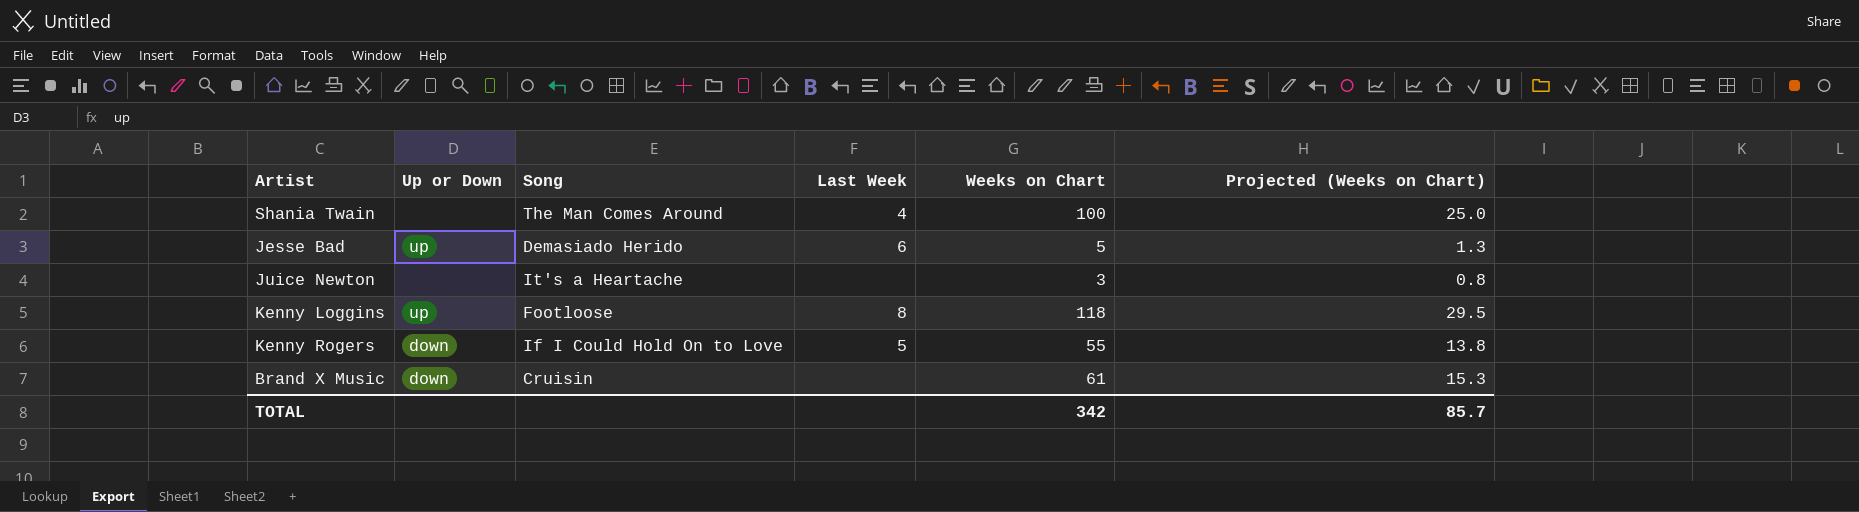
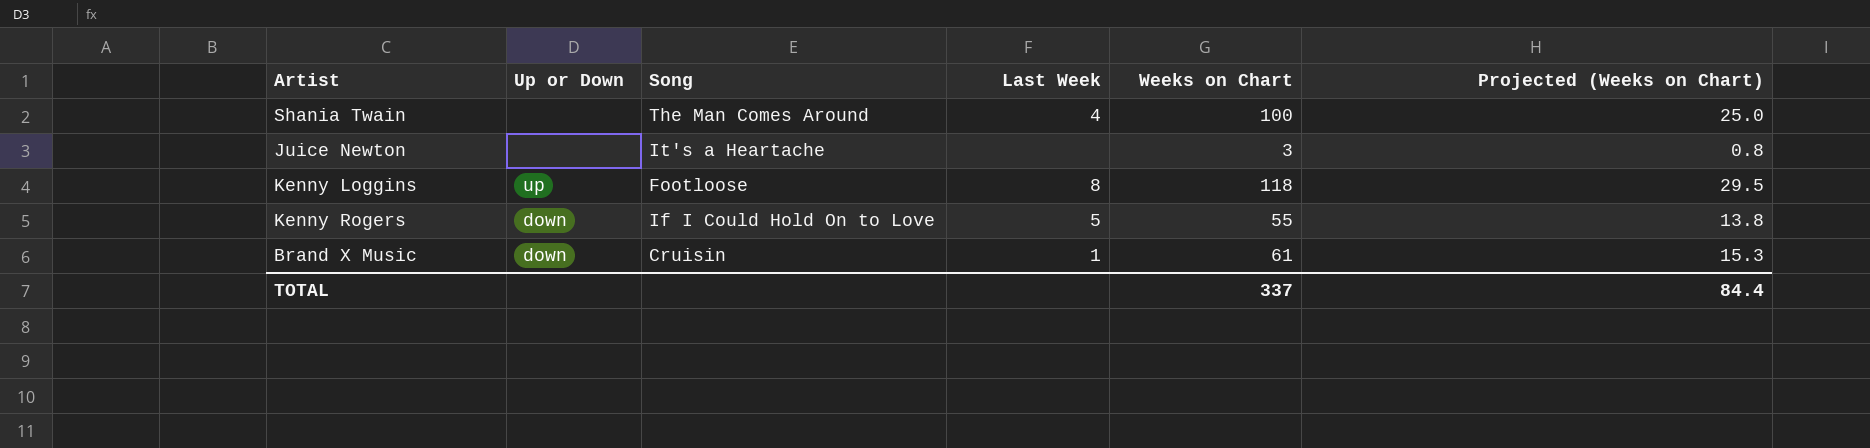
row Jesse Bad: up | Demasiado Herido | 6 | 5 | 1.3 -> none
Brand X Music | Last Week: none -> 1
TOTAL | Weeks on Chart: 342 -> 337
TOTAL | Projected (Weeks on Chart): 85.7 -> 84.4

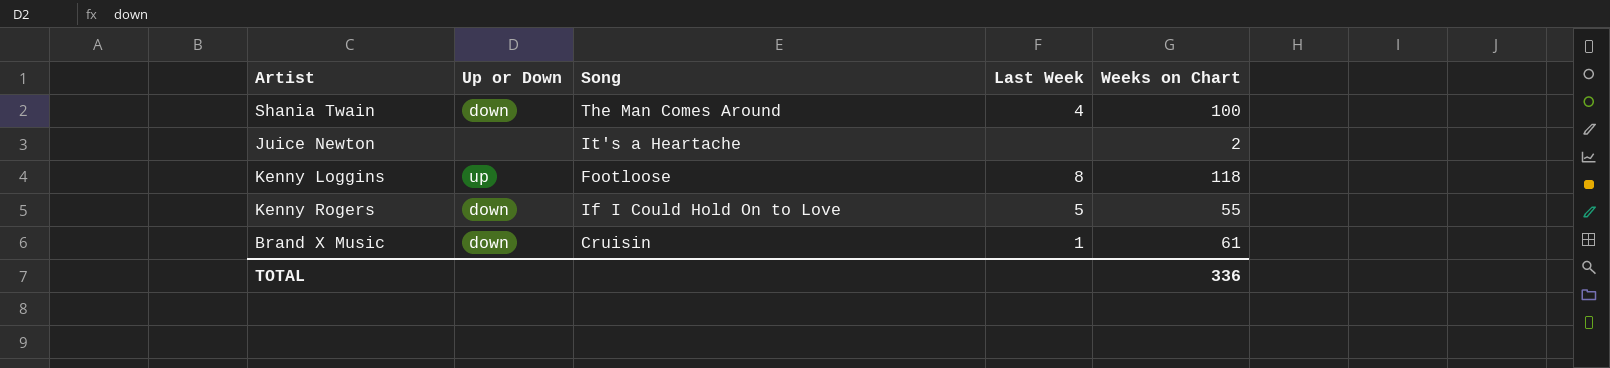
column Projected (Weeks on Chart) | formula: [Weeks on Chart] * 0.25 -> none
Shania Twain | Up or Down: none -> down
Juice Newton | Weeks on Chart: 3 -> 2
TOTAL | Weeks on Chart: 337 -> 336

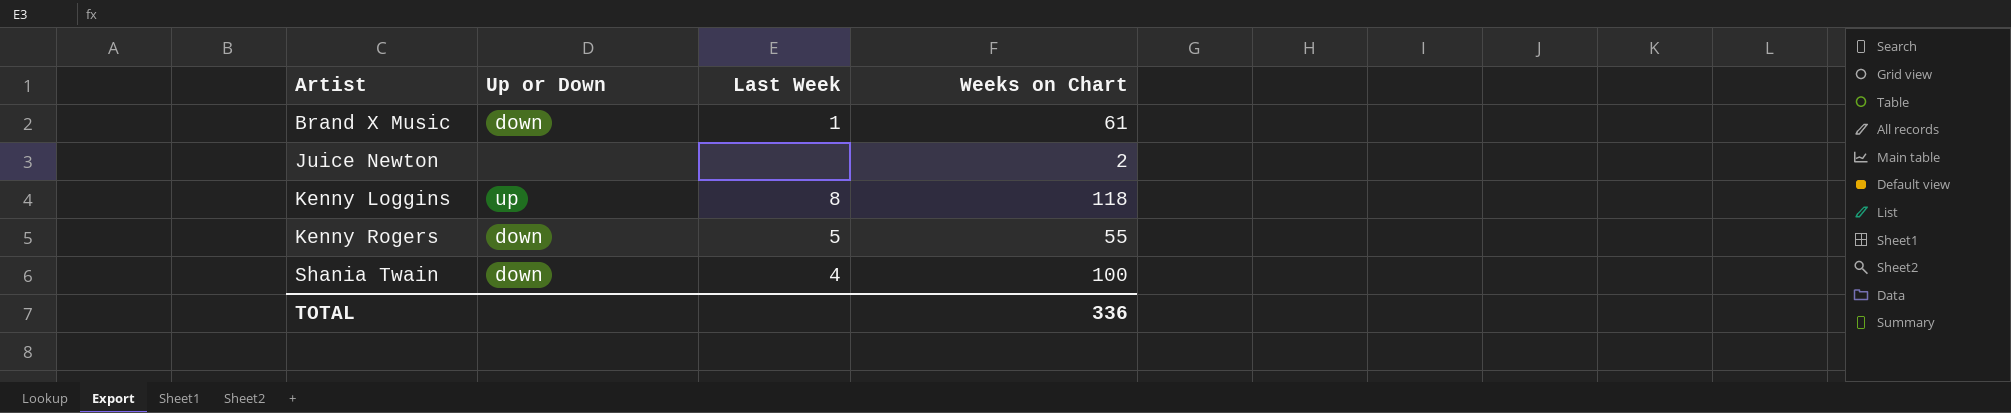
row order: none -> Artist ascending
column Song | position: 3 -> none

